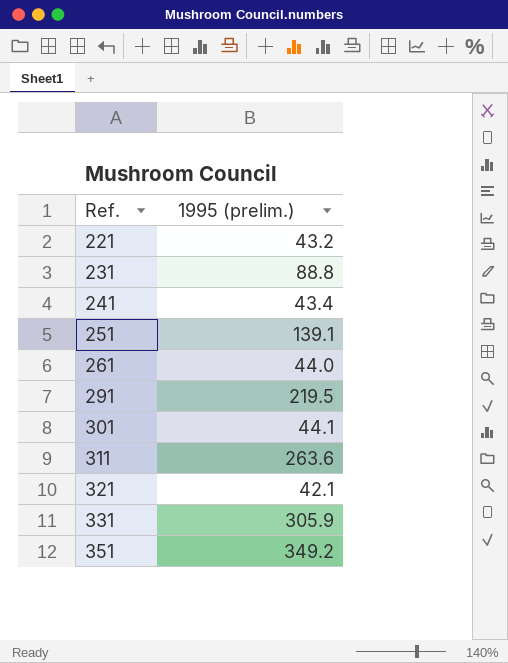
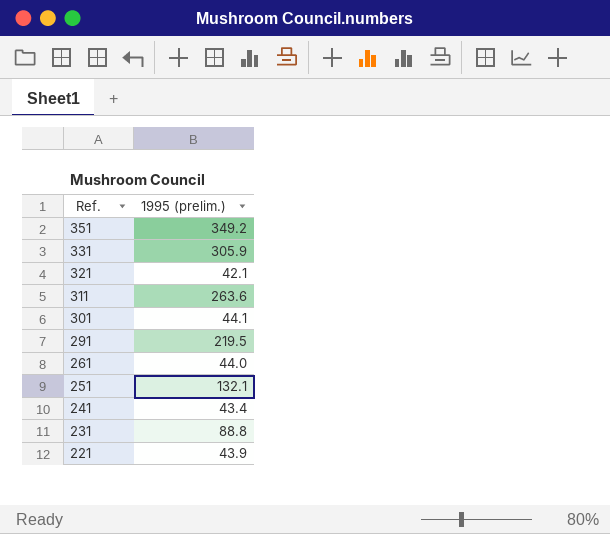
row order: Ref. ascending -> Ref. descending
251 | 1995 (prelim.): 139.1 -> 132.1
221 | 1995 (prelim.): 43.2 -> 43.9

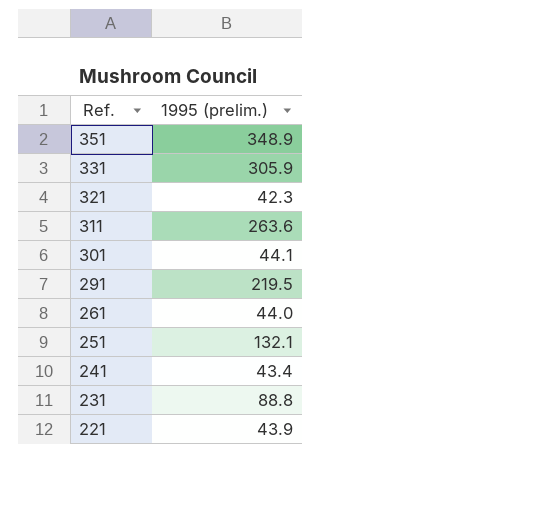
351 | 1995 (prelim.): 349.2 -> 348.9
321 | 1995 (prelim.): 42.1 -> 42.3

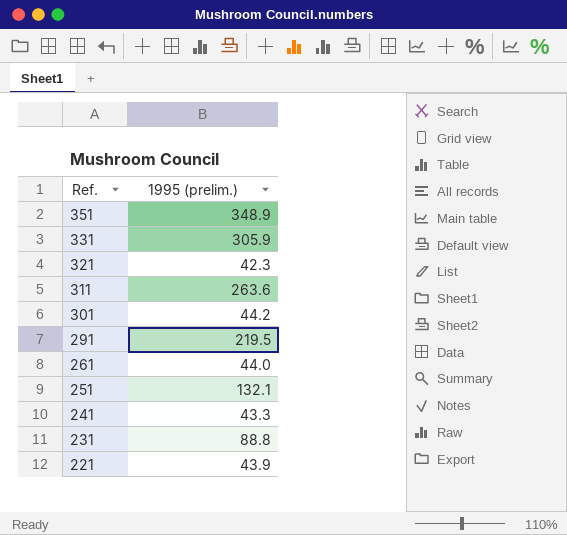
301 | 1995 (prelim.): 44.1 -> 44.2
241 | 1995 (prelim.): 43.4 -> 43.3

